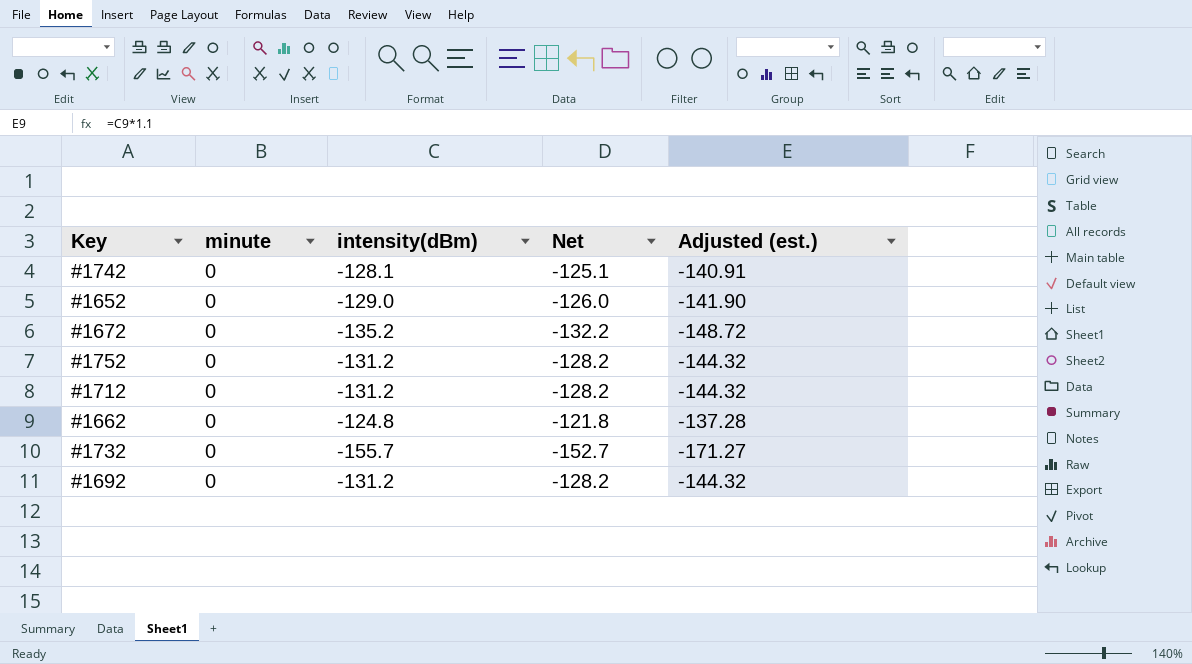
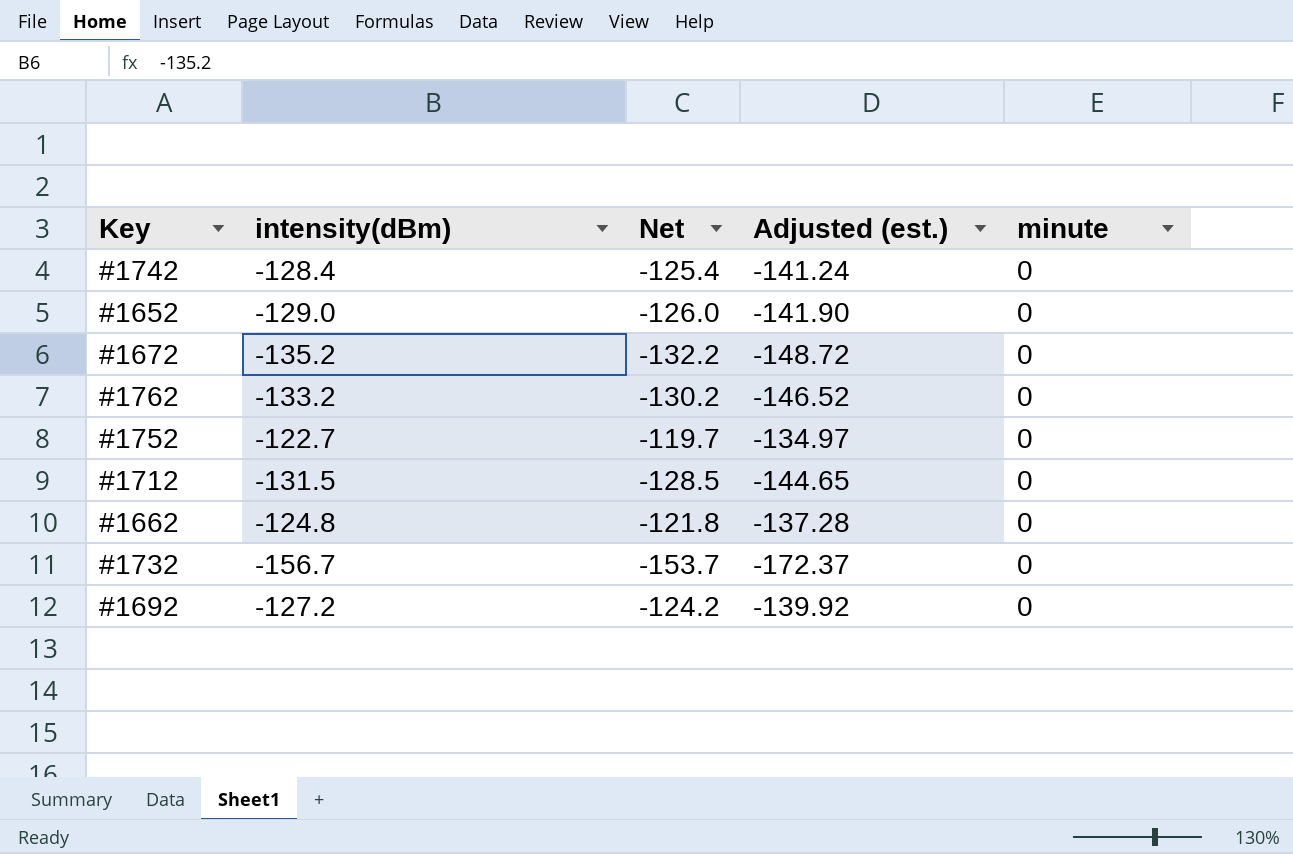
column minute | position: 2 -> 5
#1742 | intensity(dBm): -128.1 -> -128.4
#1742 | Net: -125.1 -> -125.4
#1742 | Adjusted (est.): -140.91 -> -141.24
row #1762: none -> -133.2 | -130.2 | -146.52 | 0
#1752 | intensity(dBm): -131.2 -> -122.7
#1752 | Net: -128.2 -> -119.7
#1752 | Adjusted (est.): -144.32 -> -134.97
#1712 | intensity(dBm): -131.2 -> -131.5
#1712 | Net: -128.2 -> -128.5
#1712 | Adjusted (est.): -144.32 -> -144.65
#1732 | intensity(dBm): -155.7 -> -156.7
#1732 | Net: -152.7 -> -153.7
#1732 | Adjusted (est.): -171.27 -> -172.37
#1692 | intensity(dBm): -131.2 -> -127.2
#1692 | Net: -128.2 -> -124.2
#1692 | Adjusted (est.): -144.32 -> -139.92

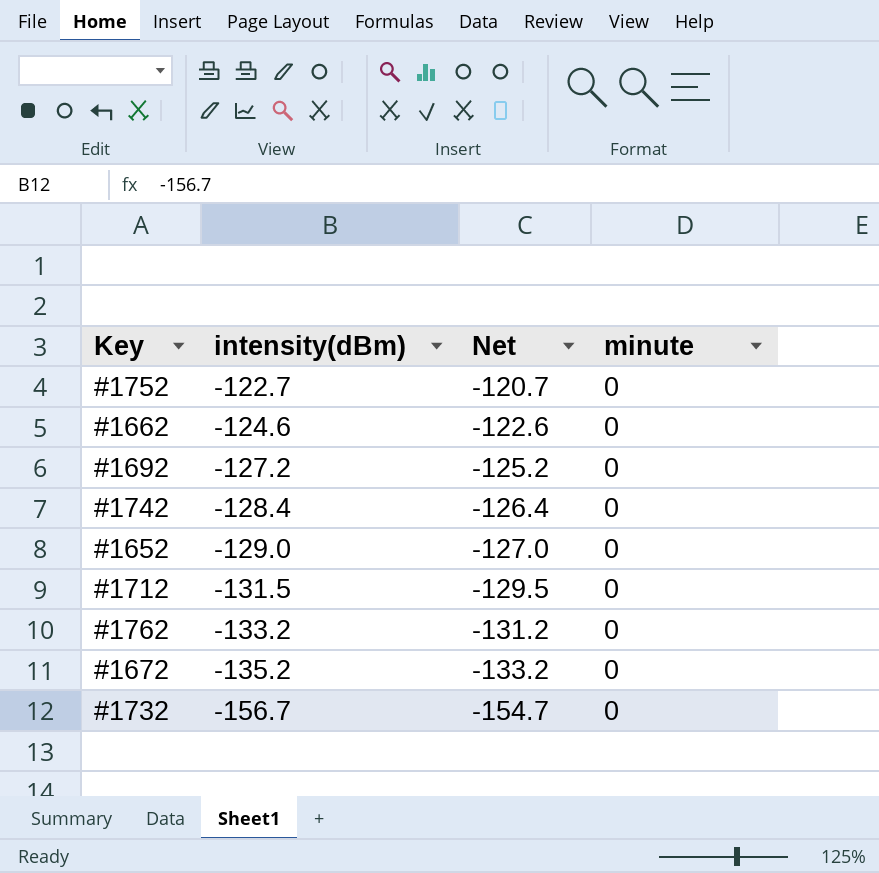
row order: none -> intensity(dBm) descending
column Adjusted (est.) | formula: [intensity(dBm)] * 1.1 -> none
column Net | formula: [intensity(dBm)] + 3 -> [intensity(dBm)] + 2
#1662 | intensity(dBm): -124.8 -> -124.6

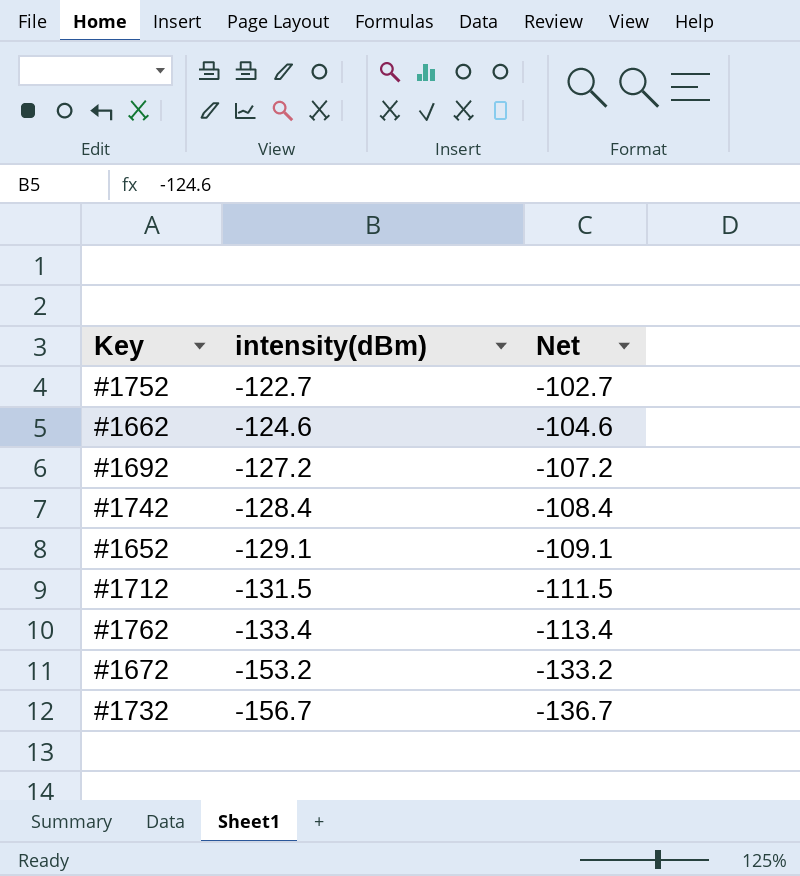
column minute | position: 4 -> none
column Net | formula: [intensity(dBm)] + 2 -> [intensity(dBm)] + 20
#1652 | intensity(dBm): -129.0 -> -129.1
#1762 | intensity(dBm): -133.2 -> -133.4
#1672 | intensity(dBm): -135.2 -> -153.2

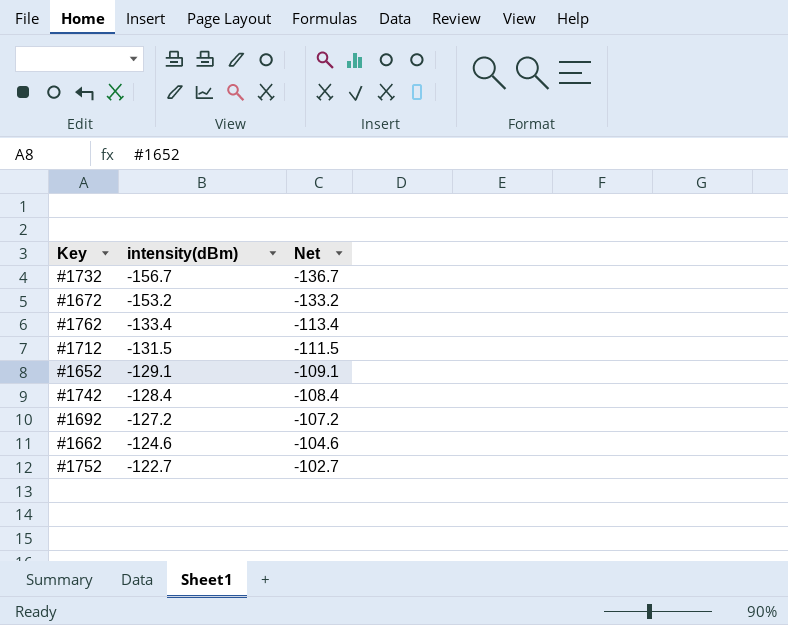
row order: intensity(dBm) descending -> intensity(dBm) ascending

